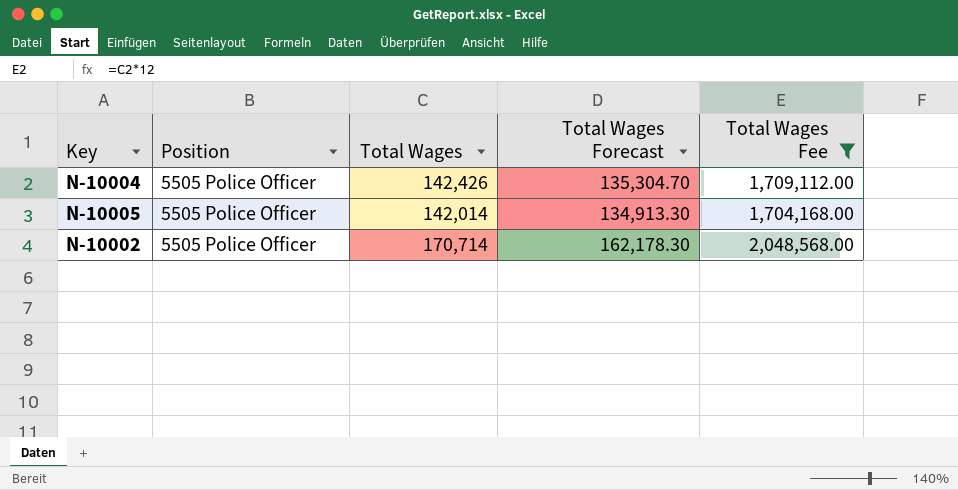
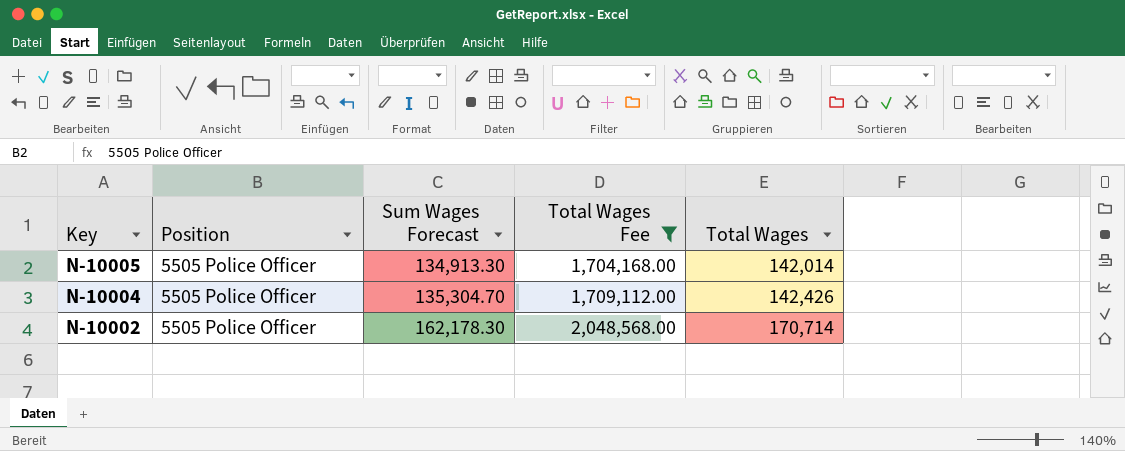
row order: none -> Key descending
column name: Total Wages Forecast -> Sum Wages Forecast
column Total Wages | position: 3 -> 5

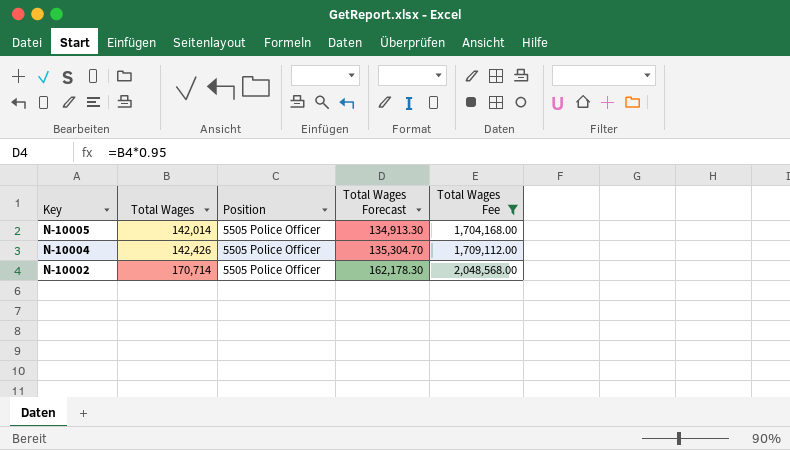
column Total Wages | position: 5 -> 2
column name: Sum Wages Forecast -> Total Wages Forecast

